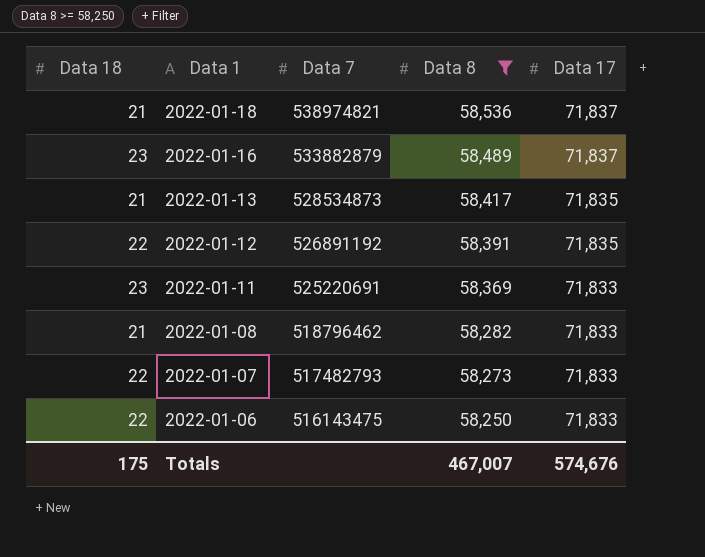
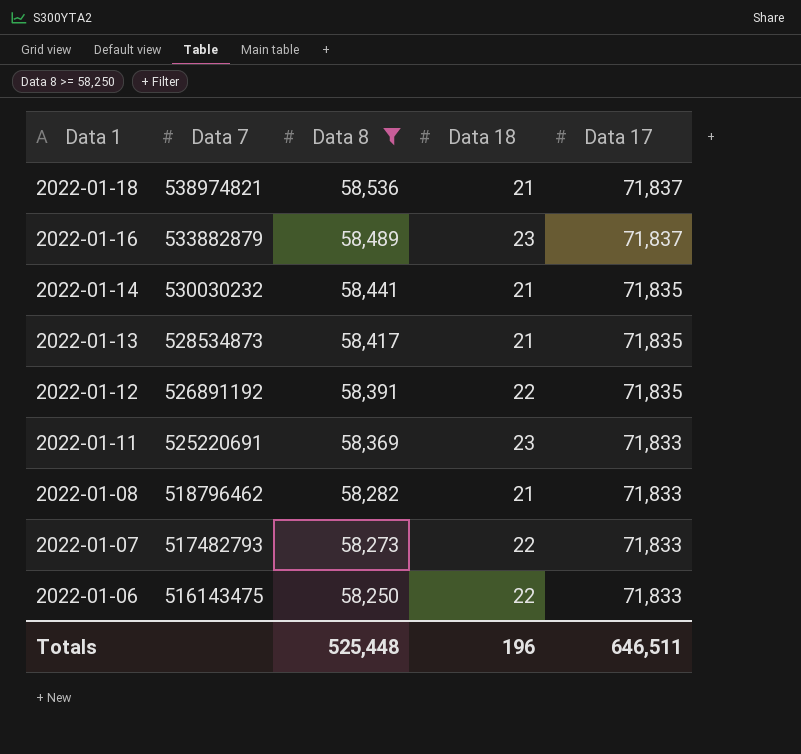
column Data 18 | position: 1 -> 4
row 2022-01-14: none -> 530030232 | 58,441 | 21 | 71,835
Totals | Data 8: 467,007 -> 525,448
Totals | Data 18: 175 -> 196
Totals | Data 17: 574,676 -> 646,511

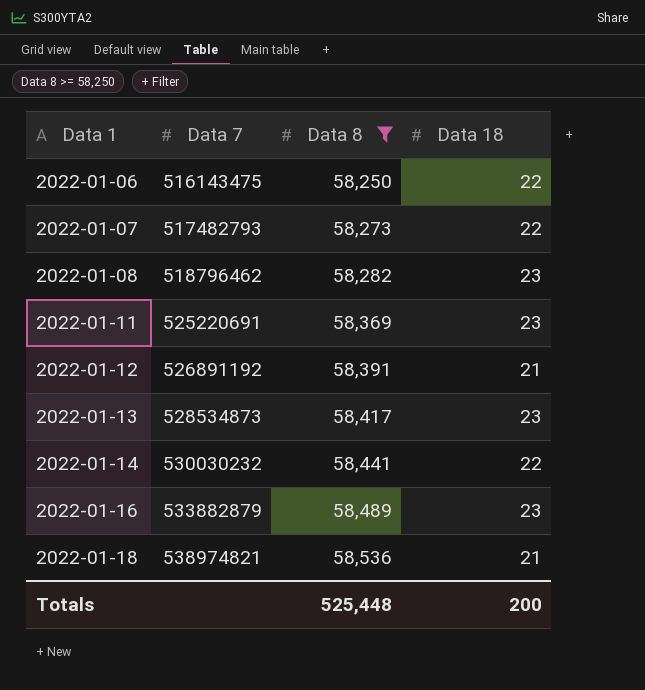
row order: Data 1 descending -> Data 1 ascending
column Data 17 | position: 5 -> none
2022-01-08 | Data 18: 21 -> 23
2022-01-12 | Data 18: 22 -> 21
2022-01-13 | Data 18: 21 -> 23
2022-01-14 | Data 18: 21 -> 22
Totals | Data 18: 196 -> 200

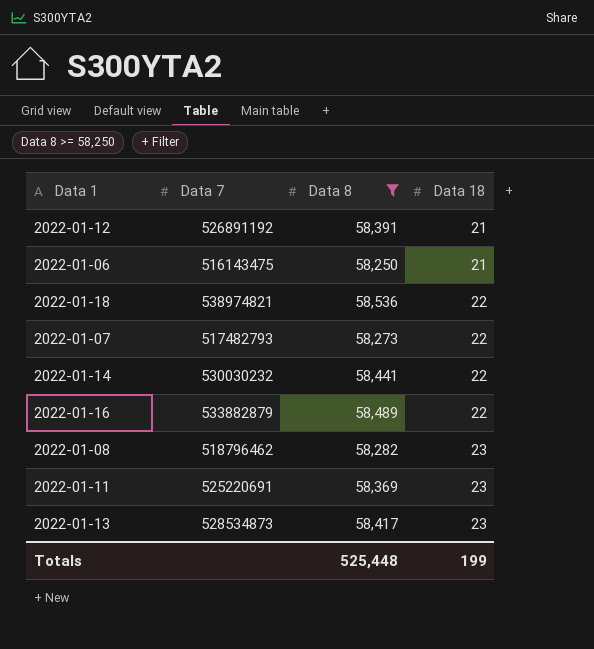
row order: Data 1 ascending -> Data 18 ascending
2022-01-06 | Data 18: 22 -> 21
2022-01-18 | Data 18: 21 -> 22
2022-01-16 | Data 18: 23 -> 22
Totals | Data 18: 200 -> 199

